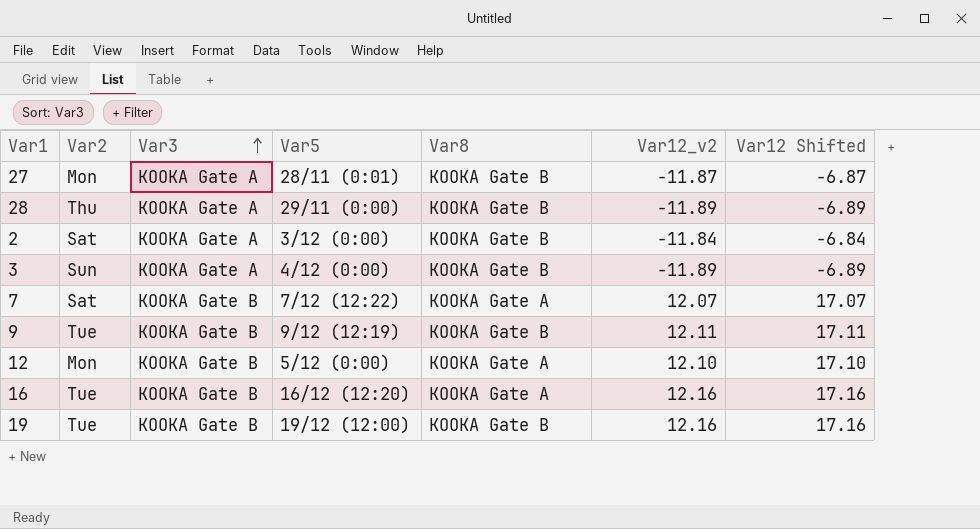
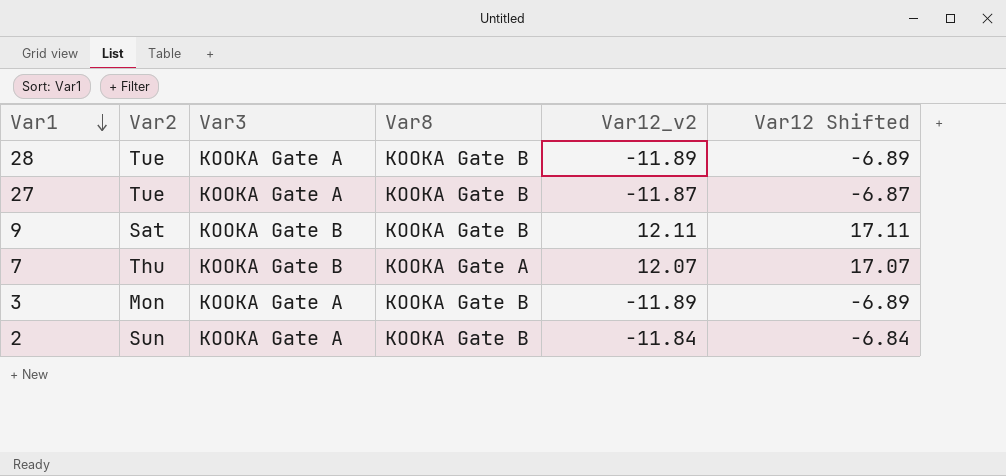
row order: Var3 ascending -> Var1 descending
column Var5 | position: 4 -> none
row 12: Mon | KOOKA Gate B | 5/12 (0:00) | KOOKA Gate A | 12.10 | 17.10 -> none
row 16: Tue | KOOKA Gate B | 16/12 (12:20) | KOOKA Gate A | 12.16 | 17.16 -> none
row 19: Tue | KOOKA Gate B | 19/12 (12:00) | KOOKA Gate B | 12.16 | 17.16 -> none
28 | Var2: Thu -> Tue
27 | Var2: Mon -> Tue
9 | Var2: Tue -> Sat
7 | Var2: Sat -> Thu
3 | Var2: Sun -> Mon
2 | Var2: Sat -> Sun

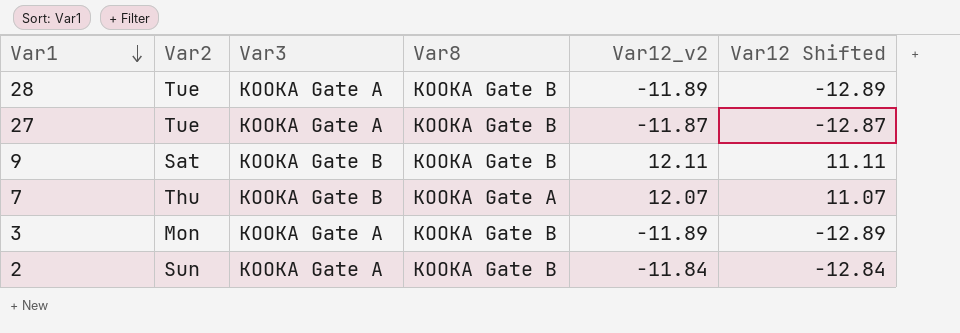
column Var12 Shifted | formula: [Var12_v2] + 5 -> [Var12_v2] - 1

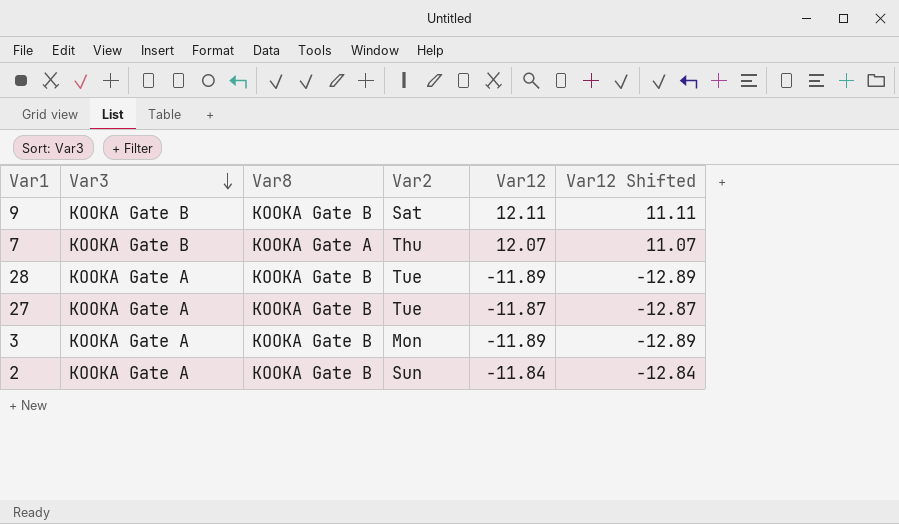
row order: Var1 descending -> Var3 descending
column Var2 | position: 2 -> 4
column name: Var12_v2 -> Var12

